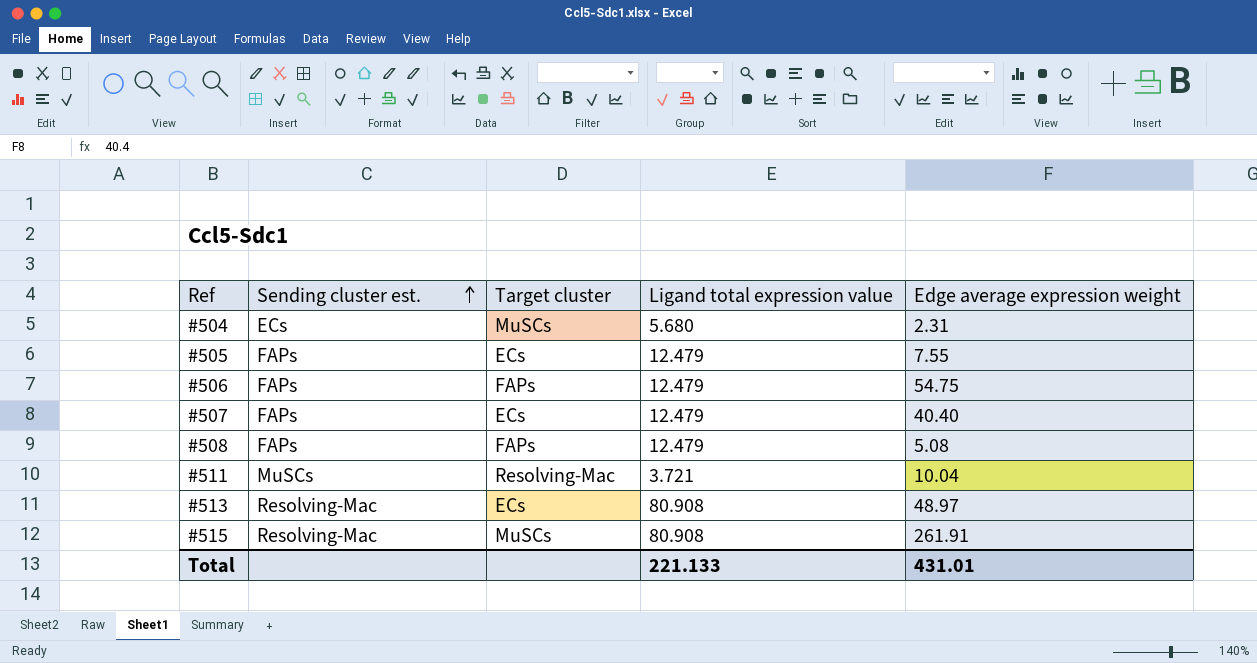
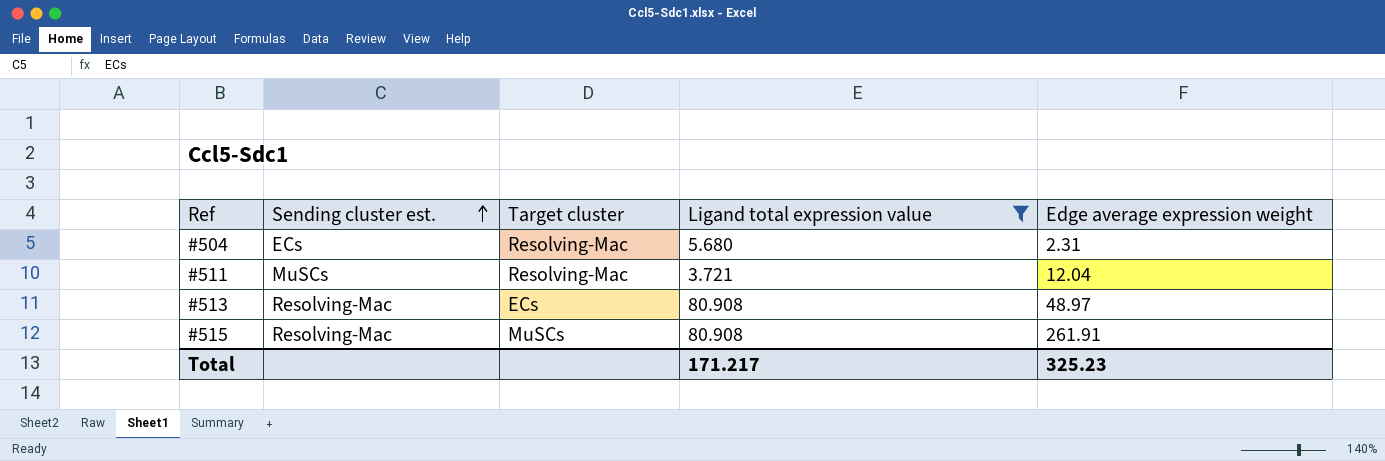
filter: none -> Ligand total expression value != 12.479
#504 | Target cluster: MuSCs -> Resolving-Mac
#511 | Edge average expression weight: 10.04 -> 12.04
Total | Ligand total expression value: 221.133 -> 171.217
Total | Edge average expression weight: 431.01 -> 325.23

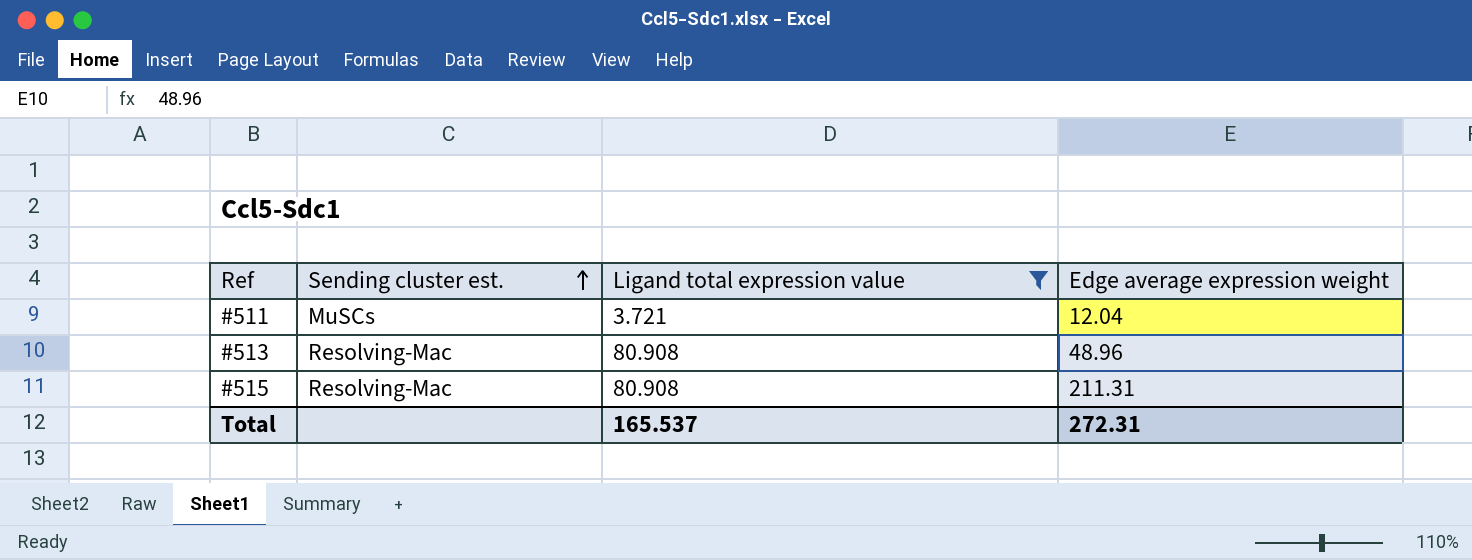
column Target cluster | position: 3 -> none
row #504: ECs | Resolving-Mac | 5.680 | 2.31 -> none
#513 | Edge average expression weight: 48.97 -> 48.96
#515 | Edge average expression weight: 261.91 -> 211.31
Total | Ligand total expression value: 171.217 -> 165.537
Total | Edge average expression weight: 325.23 -> 272.31

